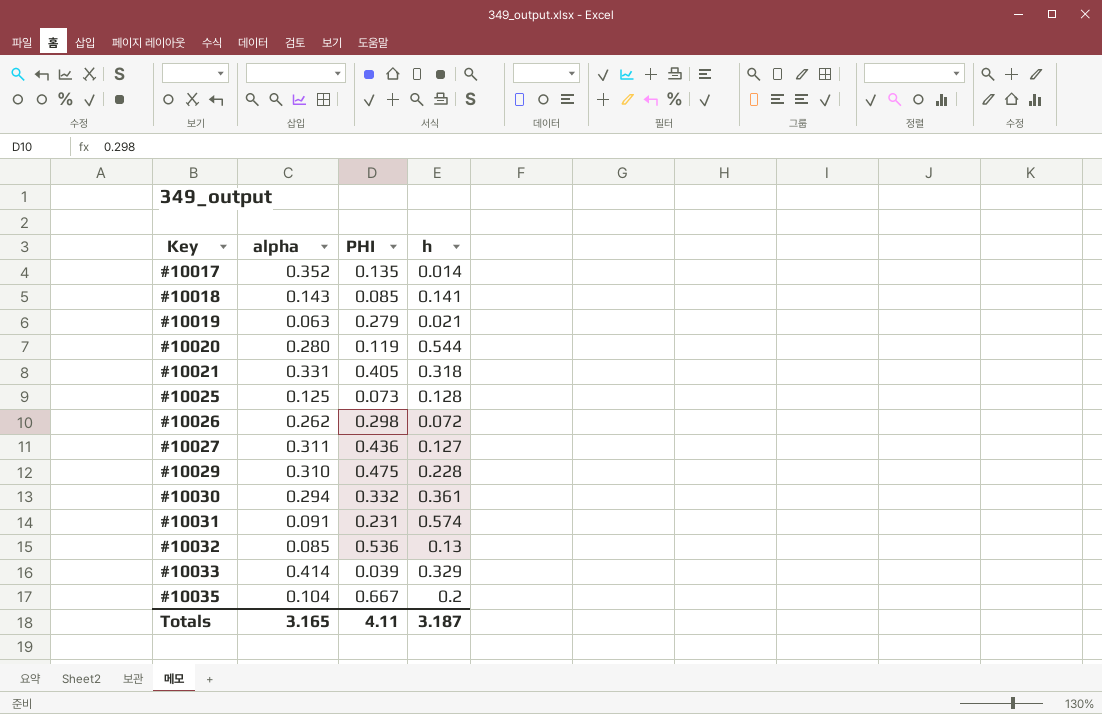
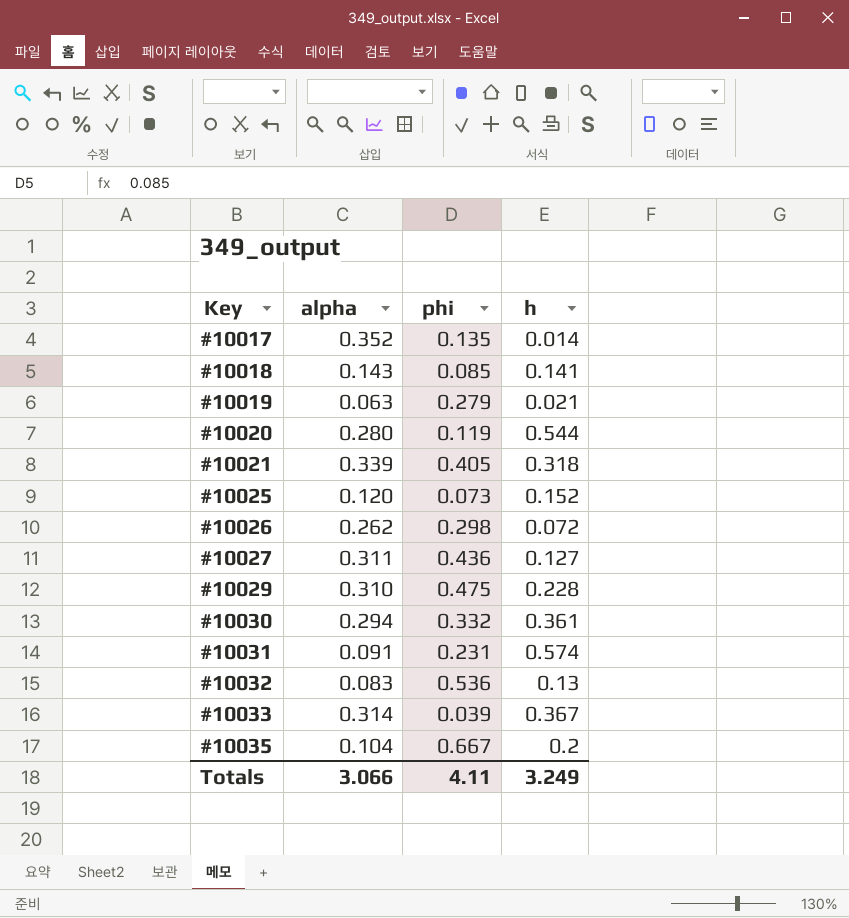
column name: PHI -> phi
#10021 | alpha: 0.331 -> 0.339
#10025 | alpha: 0.125 -> 0.120
#10025 | h: 0.128 -> 0.152
#10032 | alpha: 0.085 -> 0.083
#10033 | alpha: 0.414 -> 0.314
#10033 | h: 0.329 -> 0.367
Totals | alpha: 3.165 -> 3.066
Totals | h: 3.187 -> 3.249

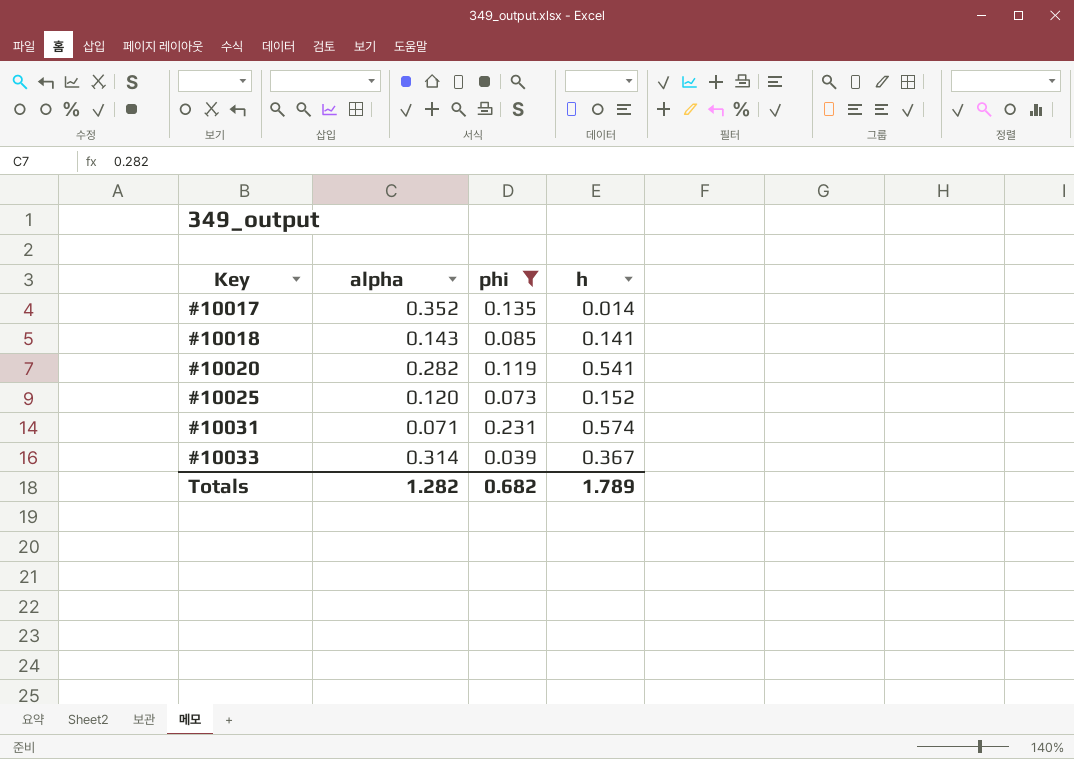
filter: none -> phi <= 0.231
#10020 | alpha: 0.280 -> 0.282
#10020 | h: 0.544 -> 0.541
#10031 | alpha: 0.091 -> 0.071
Totals | alpha: 3.066 -> 1.282
Totals | phi: 4.11 -> 0.682
Totals | h: 3.249 -> 1.789

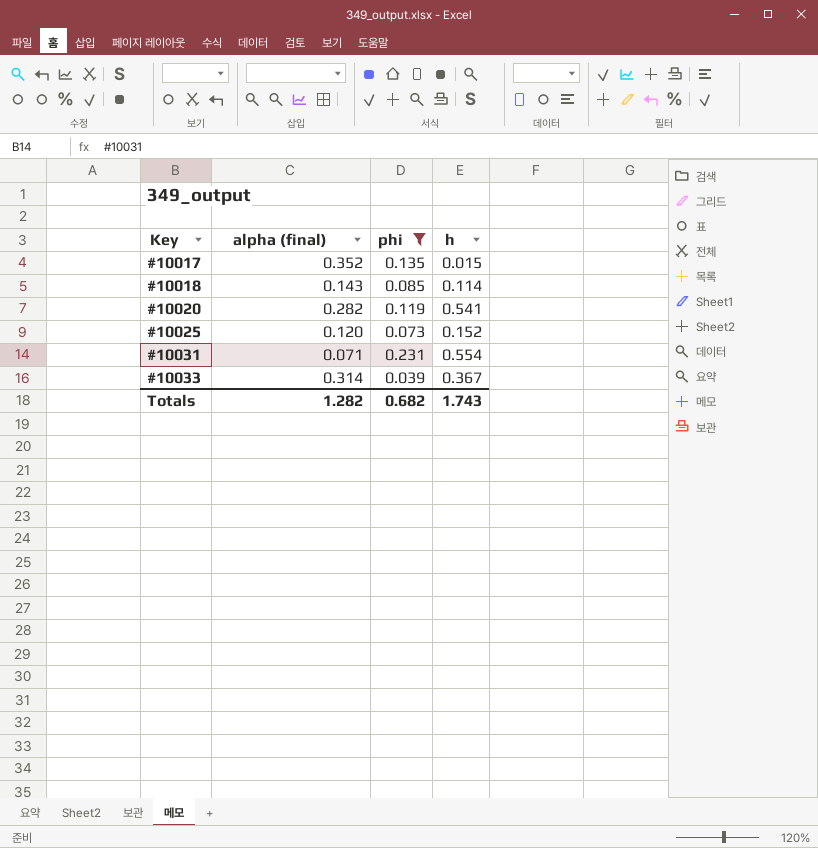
column name: alpha -> alpha (final)
#10017 | h: 0.014 -> 0.015
#10018 | h: 0.141 -> 0.114
#10031 | h: 0.574 -> 0.554
Totals | h: 1.789 -> 1.743

